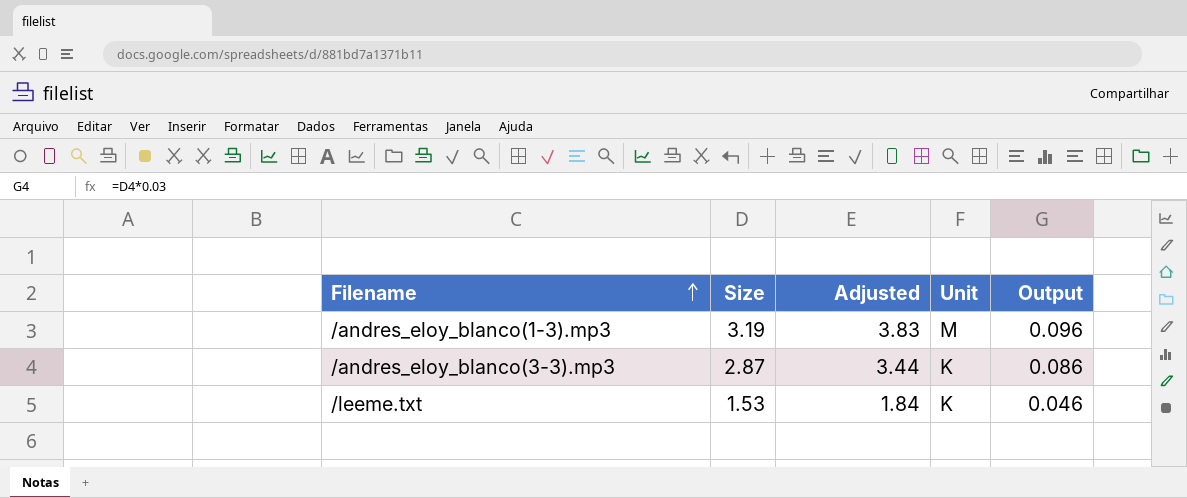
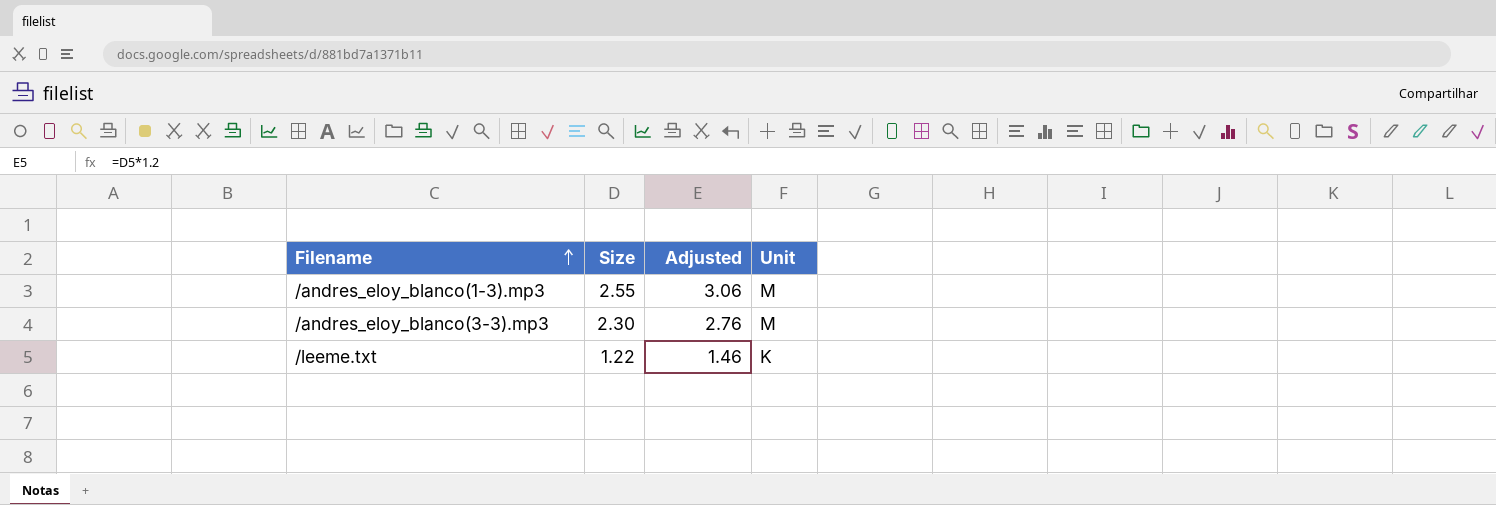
column Output | formula: [Size] * 0.03 -> none
/andres_eloy_blanco(1-3).mp3 | Size: 3.19 -> 2.55
/andres_eloy_blanco(1-3).mp3 | Adjusted: 3.83 -> 3.06
/andres_eloy_blanco(3-3).mp3 | Size: 2.87 -> 2.30
/andres_eloy_blanco(3-3).mp3 | Adjusted: 3.44 -> 2.76
/andres_eloy_blanco(3-3).mp3 | Unit: K -> M
/leeme.txt | Size: 1.53 -> 1.22
/leeme.txt | Adjusted: 1.84 -> 1.46

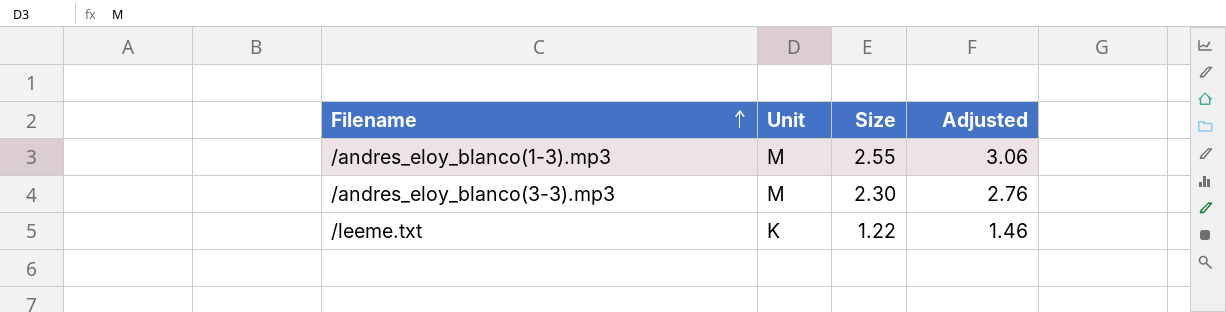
column Unit | position: 4 -> 2

